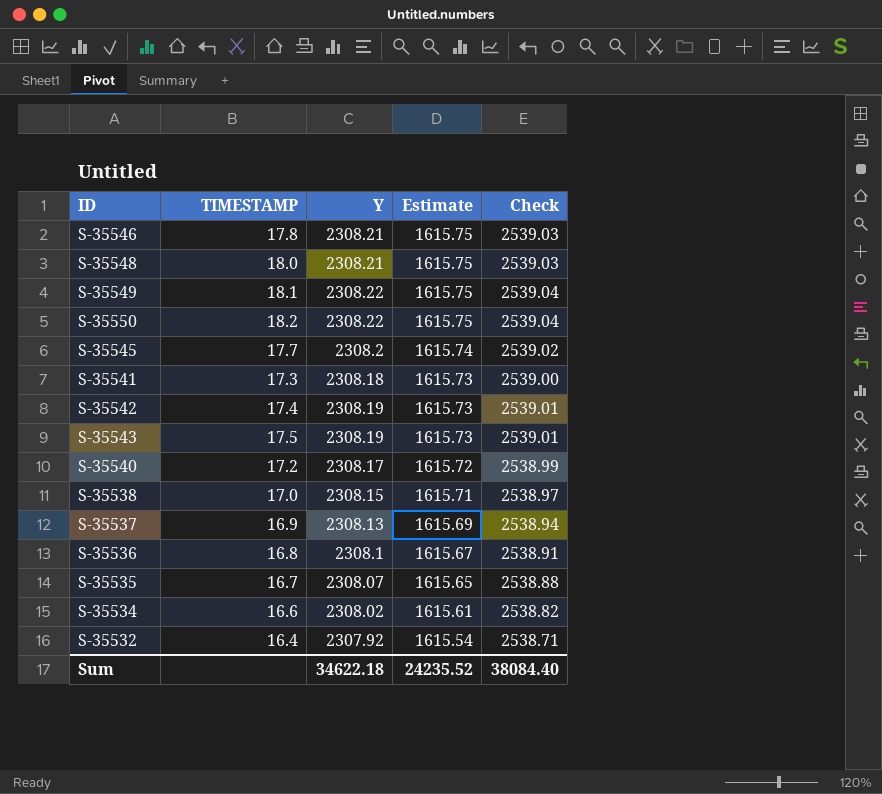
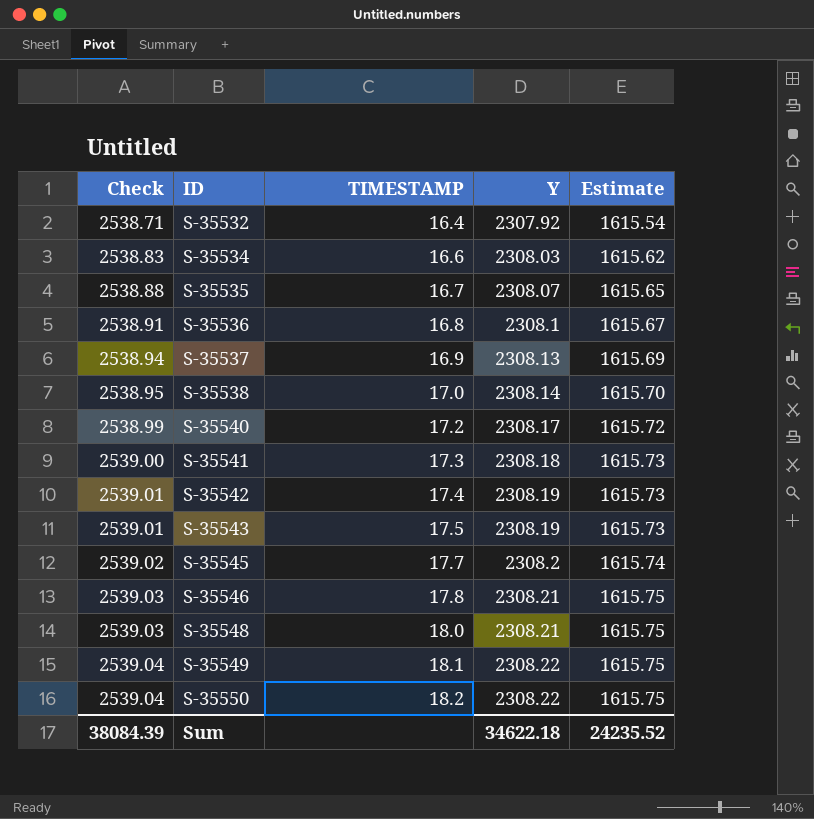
row order: Estimate descending -> Check ascending
column Check | position: 5 -> 1
S-35534 | Check: 2538.82 -> 2538.83
S-35534 | Y: 2308.02 -> 2308.03
S-35534 | Estimate: 1615.61 -> 1615.62
S-35538 | Check: 2538.97 -> 2538.95
S-35538 | Y: 2308.15 -> 2308.14
S-35538 | Estimate: 1615.71 -> 1615.70
Sum | Check: 38084.40 -> 38084.39

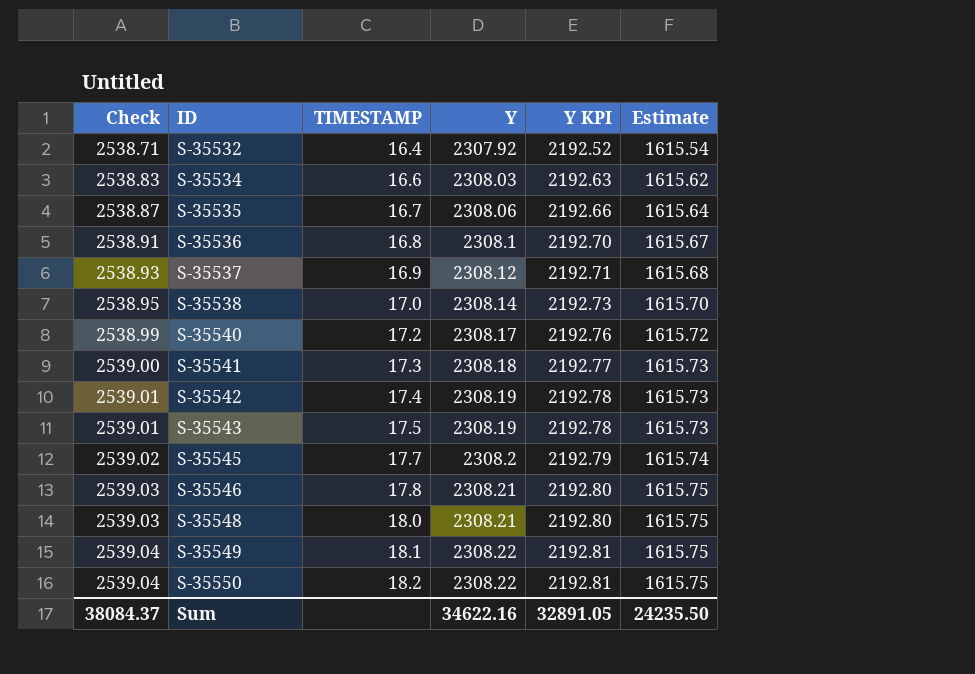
column Y KPI | formula: none -> [Y] * 0.95
S-35535 | Check: 2538.88 -> 2538.87
S-35535 | Y: 2308.07 -> 2308.06
S-35535 | Estimate: 1615.65 -> 1615.64
S-35537 | Check: 2538.94 -> 2538.93
S-35537 | Y: 2308.13 -> 2308.12
S-35537 | Estimate: 1615.69 -> 1615.68
Sum | Check: 38084.39 -> 38084.37
Sum | Y: 34622.18 -> 34622.16
Sum | Estimate: 24235.52 -> 24235.50

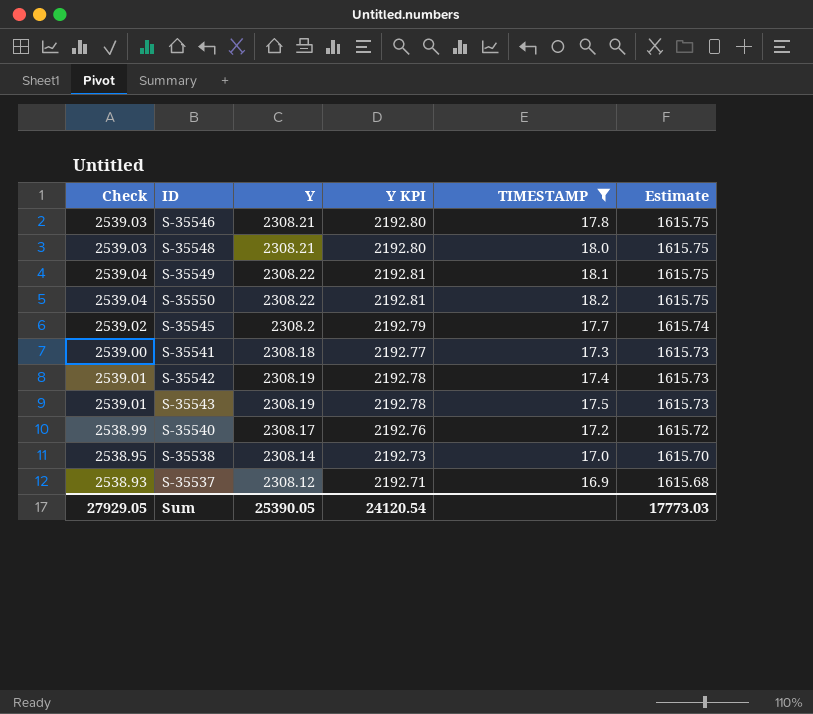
filter: none -> TIMESTAMP >= 16.9
row order: Check ascending -> Estimate descending
column TIMESTAMP | position: 3 -> 5
Sum | Check: 38084.37 -> 27929.05
Sum | Y: 34622.16 -> 25390.05
Sum | Y KPI: 32891.05 -> 24120.54
Sum | Estimate: 24235.50 -> 17773.03

